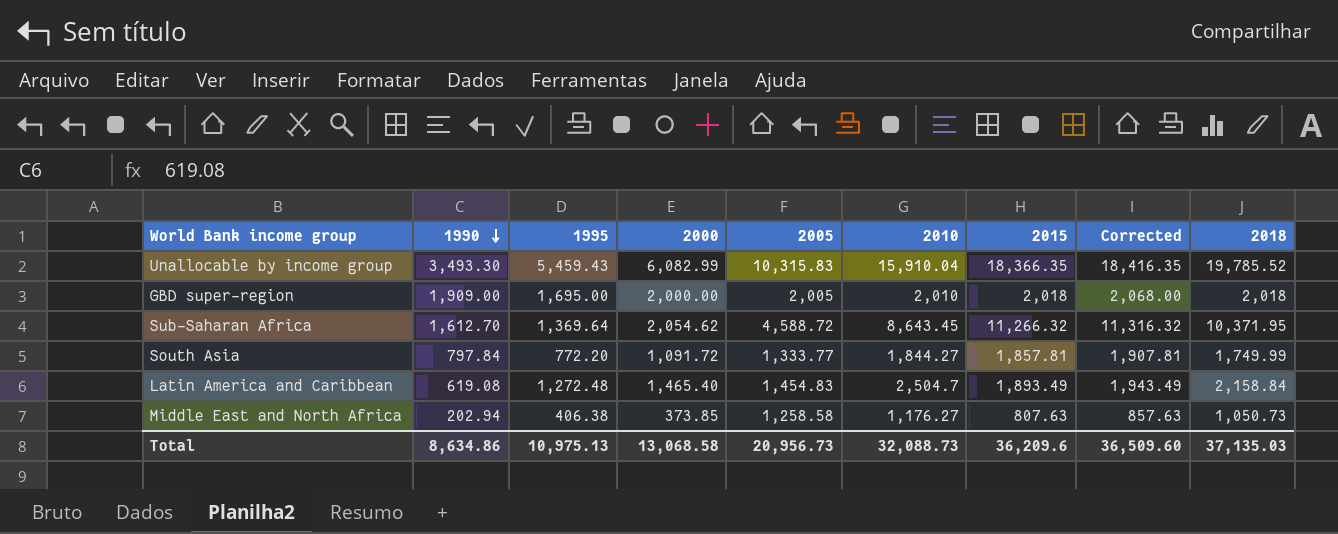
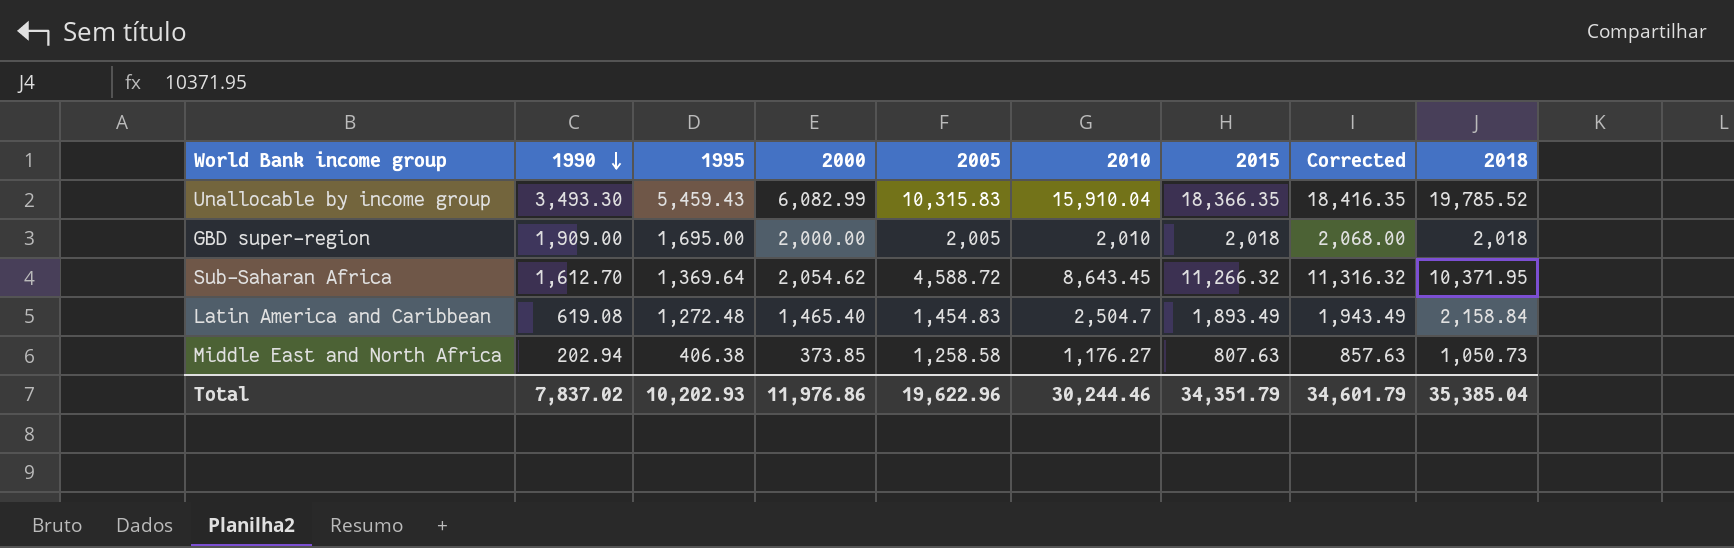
row South Asia: 797.84 | 772.20 | 1,091.72 | 1,333.77 | 1,844.27 | 1,857.81 | 1,907.81 | 1,749.99 -> none
Total | 1990: 8,634.86 -> 7,837.02
Total | 1995: 10,975.13 -> 10,202.93
Total | 2000: 13,068.58 -> 11,976.86
Total | 2005: 20,956.73 -> 19,622.96
Total | 2010: 32,088.73 -> 30,244.46
Total | 2015: 36,209.6 -> 34,351.79
Total | Corrected: 36,509.60 -> 34,601.79
Total | 2018: 37,135.03 -> 35,385.04

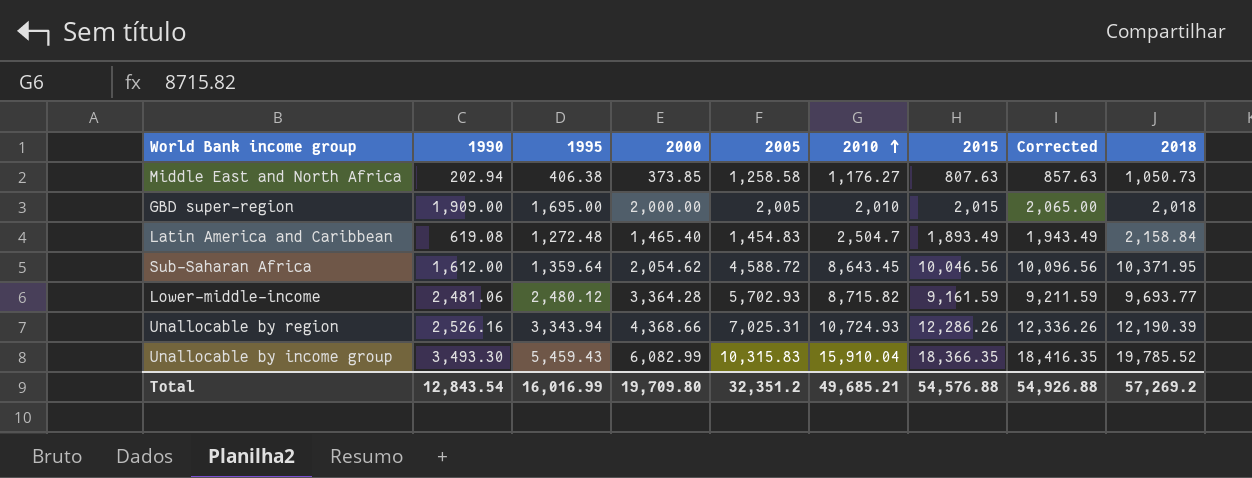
row order: 1990 descending -> 2010 ascending
GBD super-region | 2015: 2,018 -> 2,015
GBD super-region | Corrected: 2,068.00 -> 2,065.00
Sub-Saharan Africa | 1990: 1,612.70 -> 1,612.00
Sub-Saharan Africa | 1995: 1,369.64 -> 1,359.64
Sub-Saharan Africa | 2015: 11,266.32 -> 10,046.56
Sub-Saharan Africa | Corrected: 11,316.32 -> 10,096.56
row Lower-middle-income: none -> 2,481.06 | 2,480.12 | 3,364.28 | 5,702.93 | 8,715.82 | 9,161.59 | 9,211.59 | 9,693.77
row Unallocable by region: none -> 2,526.16 | 3,343.94 | 4,368.66 | 7,025.31 | 10,724.93 | 12,286.26 | 12,336.26 | 12,190.39
Total | 1990: 7,837.02 -> 12,843.54
Total | 1995: 10,202.93 -> 16,016.99
Total | 2000: 11,976.86 -> 19,709.80
Total | 2005: 19,622.96 -> 32,351.2
Total | 2010: 30,244.46 -> 49,685.21
Total | 2015: 34,351.79 -> 54,576.88
Total | Corrected: 34,601.79 -> 54,926.88
Total | 2018: 35,385.04 -> 57,269.2

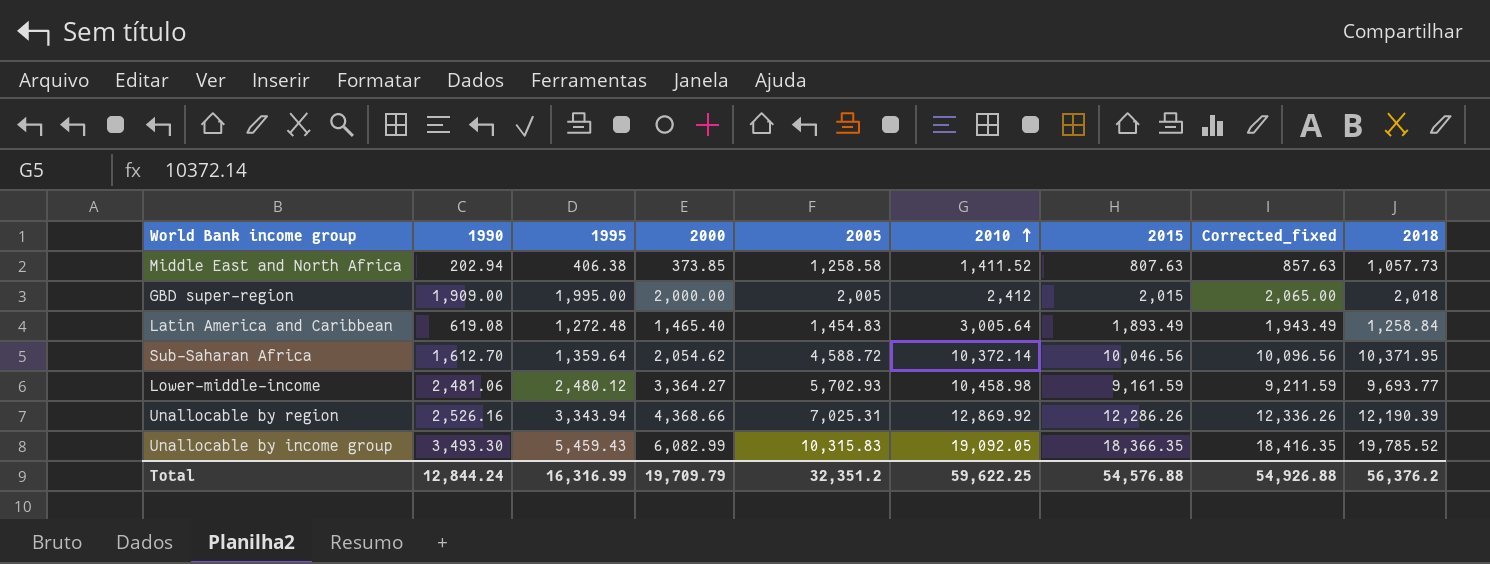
column name: Corrected -> Corrected_fixed
Middle East and North Africa | 2010: 1,176.27 -> 1,411.52
Middle East and North Africa | 2018: 1,050.73 -> 1,057.73
GBD super-region | 1995: 1,695.00 -> 1,995.00
GBD super-region | 2010: 2,010 -> 2,412
Latin America and Caribbean | 2010: 2,504.7 -> 3,005.64
Latin America and Caribbean | 2018: 2,158.84 -> 1,258.84
Sub-Saharan Africa | 1990: 1,612.00 -> 1,612.70
Sub-Saharan Africa | 2010: 8,643.45 -> 10,372.14
Lower-middle-income | 2000: 3,364.28 -> 3,364.27
Lower-middle-income | 2010: 8,715.82 -> 10,458.98
Unallocable by region | 2010: 10,724.93 -> 12,869.92
Unallocable by income group | 2010: 15,910.04 -> 19,092.05
Total | 1990: 12,843.54 -> 12,844.24
Total | 1995: 16,016.99 -> 16,316.99
Total | 2000: 19,709.80 -> 19,709.79
Total | 2010: 49,685.21 -> 59,622.25
Total | 2018: 57,269.2 -> 56,376.2

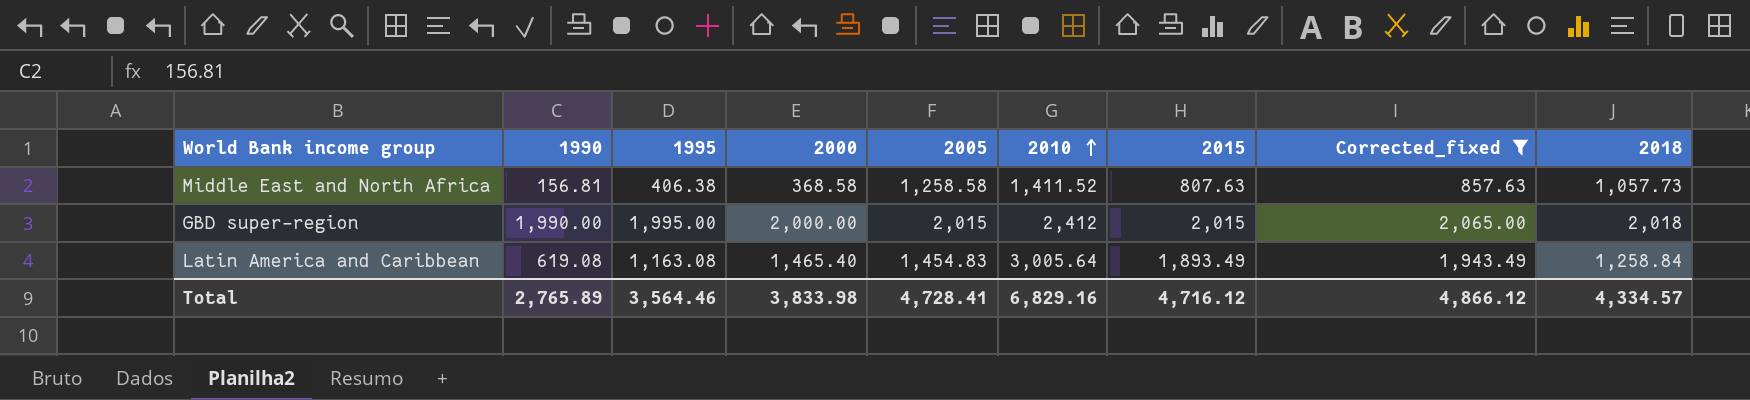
filter: none -> Corrected_fixed <= 2,065.00
Middle East and North Africa | 1990: 202.94 -> 156.81
Middle East and North Africa | 2000: 373.85 -> 368.58
GBD super-region | 1990: 1,909.00 -> 1,990.00
GBD super-region | 2005: 2,005 -> 2,015
Latin America and Caribbean | 1995: 1,272.48 -> 1,163.08
Total | 1990: 12,844.24 -> 2,765.89
Total | 1995: 16,316.99 -> 3,564.46
Total | 2000: 19,709.79 -> 3,833.98
Total | 2005: 32,351.2 -> 4,728.41
Total | 2010: 59,622.25 -> 6,829.16
Total | 2015: 54,576.88 -> 4,716.12
Total | Corrected_fixed: 54,926.88 -> 4,866.12
Total | 2018: 56,376.2 -> 4,334.57

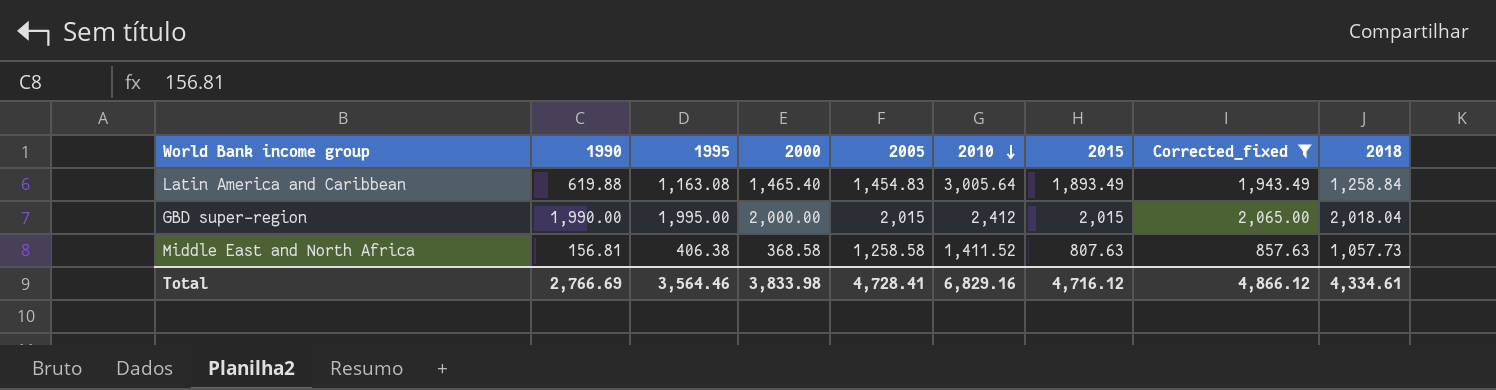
row order: 2010 ascending -> 2010 descending
Latin America and Caribbean | 1990: 619.08 -> 619.88
GBD super-region | 2018: 2,018 -> 2,018.04
Total | 1990: 2,765.89 -> 2,766.69
Total | 2018: 4,334.57 -> 4,334.61

